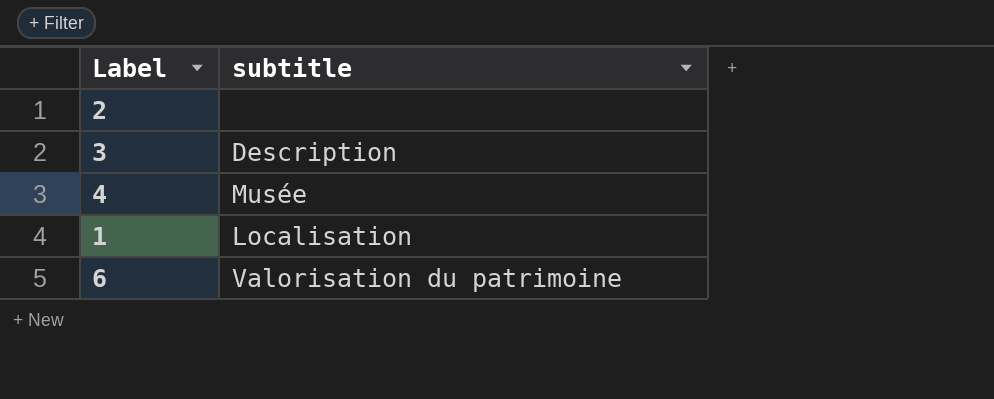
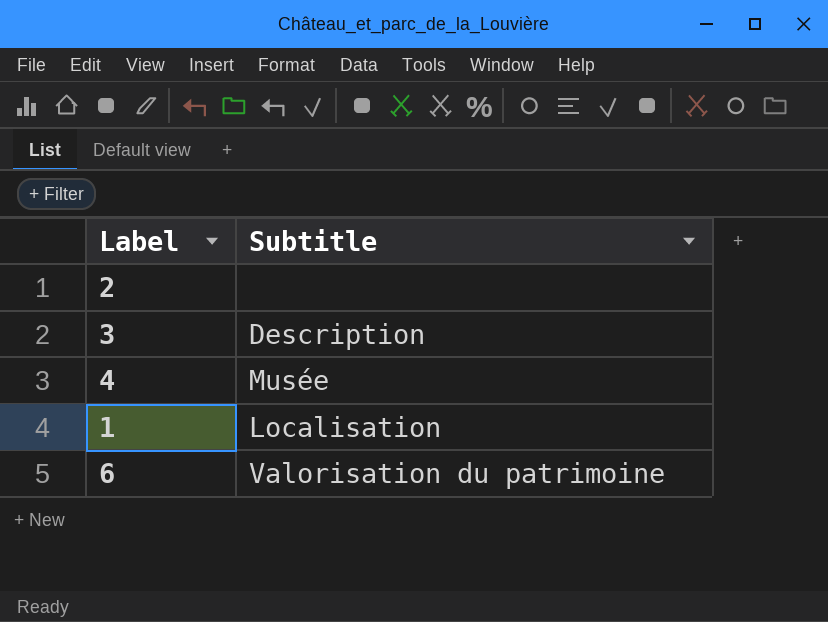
column name: subtitle -> Subtitle

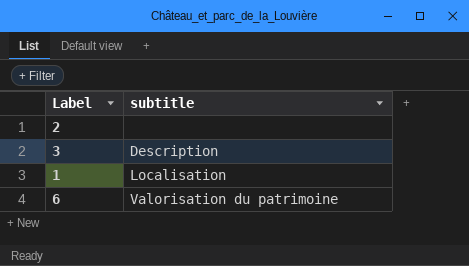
column name: Subtitle -> subtitle
row 4: Musée -> none

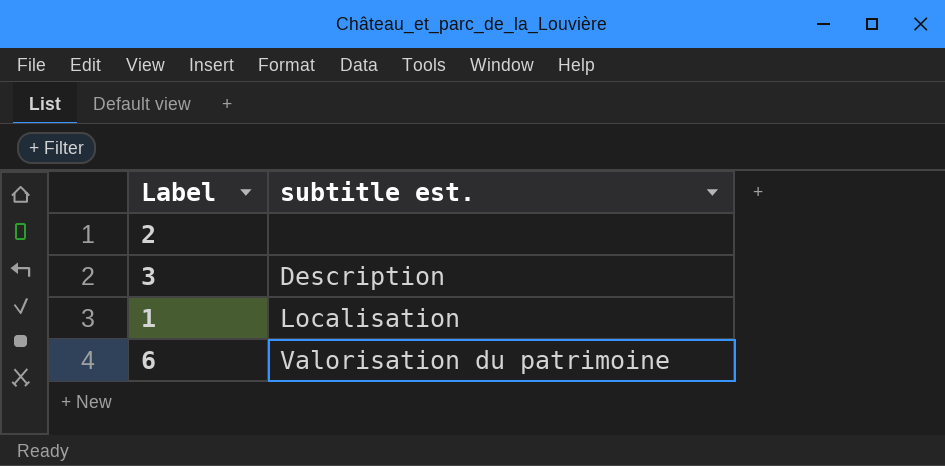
column name: subtitle -> subtitle est.

